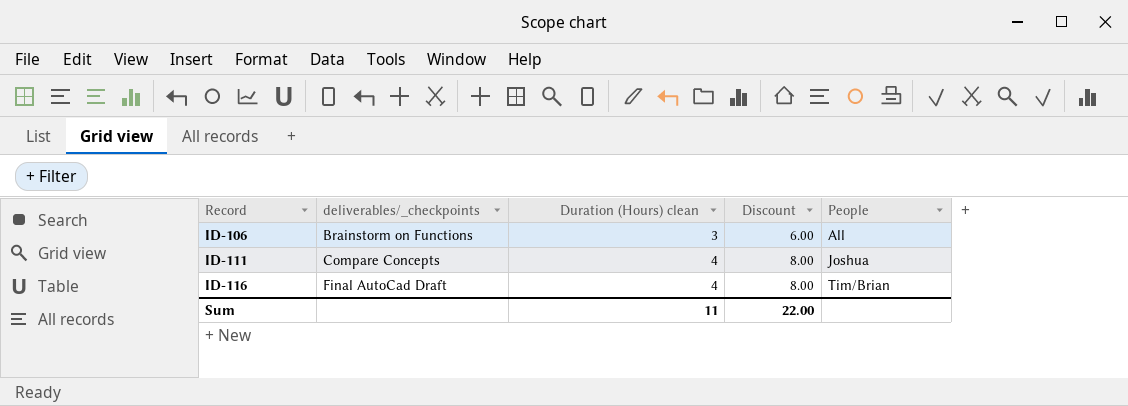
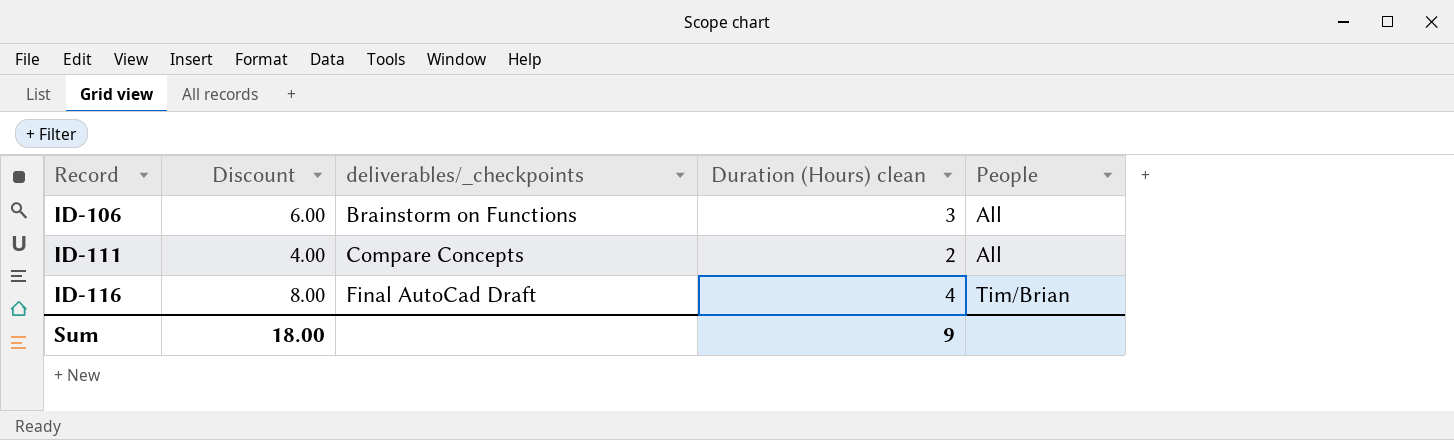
column Discount | position: 4 -> 2
ID-111 | Discount: 8.00 -> 4.00
ID-111 | Duration (Hours) clean: 4 -> 2
ID-111 | People: Joshua -> All
Sum | Discount: 22.00 -> 18.00
Sum | Duration (Hours) clean: 11 -> 9

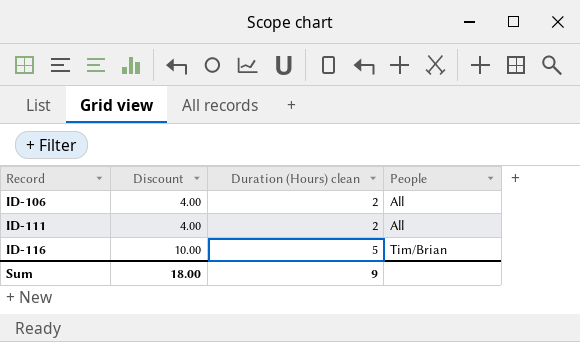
column deliverables/_checkpoints | position: 3 -> none
ID-106 | Discount: 6.00 -> 4.00
ID-106 | Duration (Hours) clean: 3 -> 2
ID-116 | Discount: 8.00 -> 10.00
ID-116 | Duration (Hours) clean: 4 -> 5

